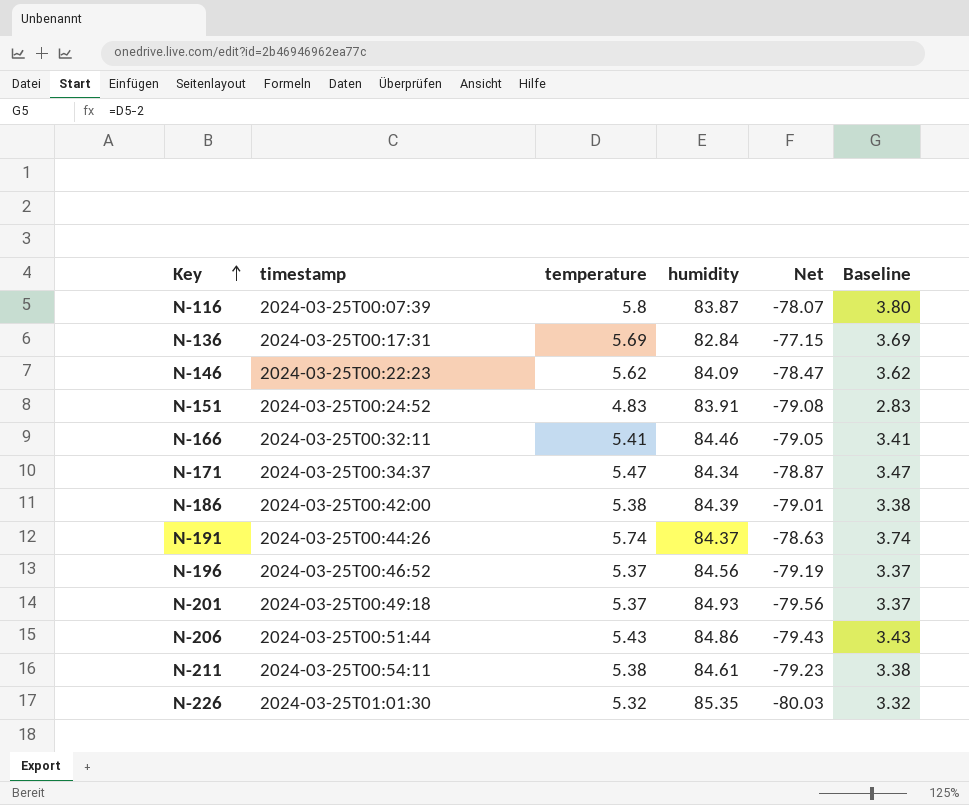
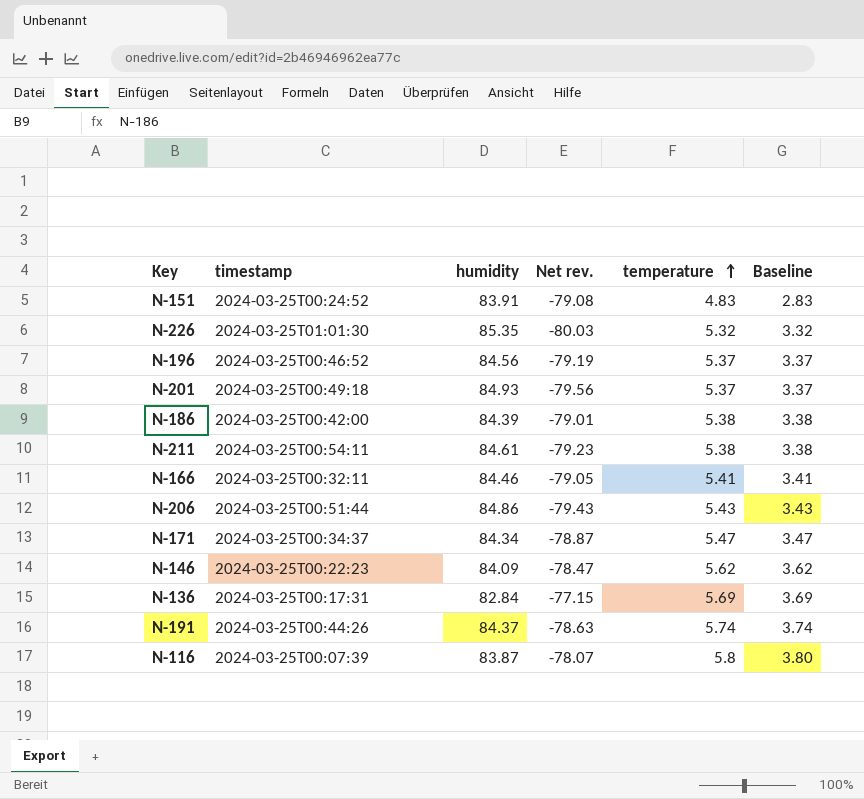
row order: Key ascending -> temperature ascending
column name: Net -> Net rev.
column temperature | position: 3 -> 5

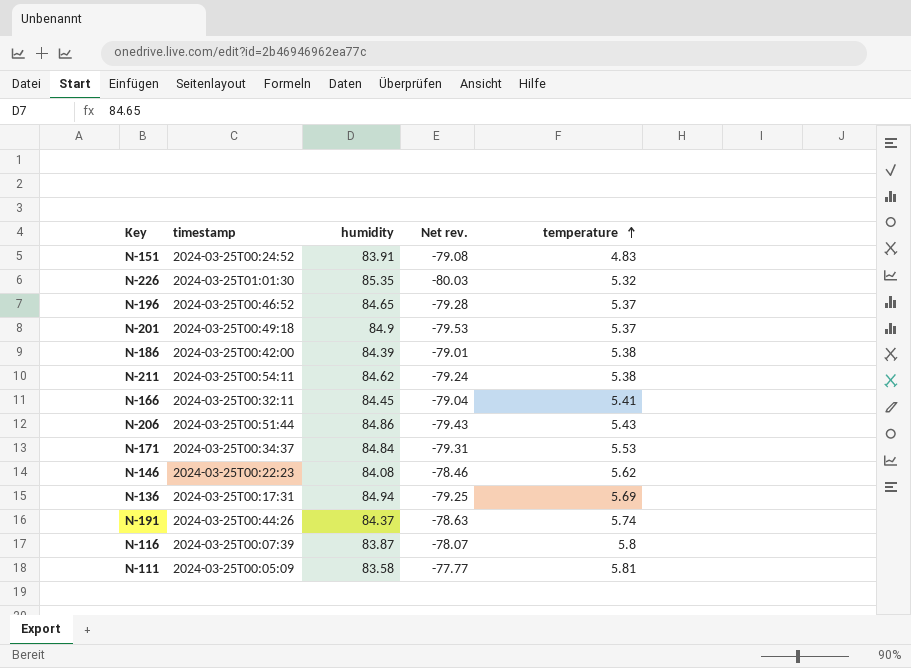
column Baseline | formula: [temperature] - 2 -> none
N-196 | humidity: 84.56 -> 84.65
N-196 | Net rev.: -79.19 -> -79.28
N-201 | humidity: 84.93 -> 84.9
N-201 | Net rev.: -79.56 -> -79.53
N-211 | humidity: 84.61 -> 84.62
N-211 | Net rev.: -79.23 -> -79.24
N-166 | humidity: 84.46 -> 84.45
N-166 | Net rev.: -79.05 -> -79.04
N-171 | humidity: 84.34 -> 84.84
N-171 | Net rev.: -78.87 -> -79.31
N-171 | temperature: 5.47 -> 5.53
N-146 | humidity: 84.09 -> 84.08
N-146 | Net rev.: -78.47 -> -78.46
N-136 | humidity: 82.84 -> 84.94
N-136 | Net rev.: -77.15 -> -79.25
row N-111: none -> 2024-03-25T00:05:09 | 83.58 | -77.77 | 5.81

